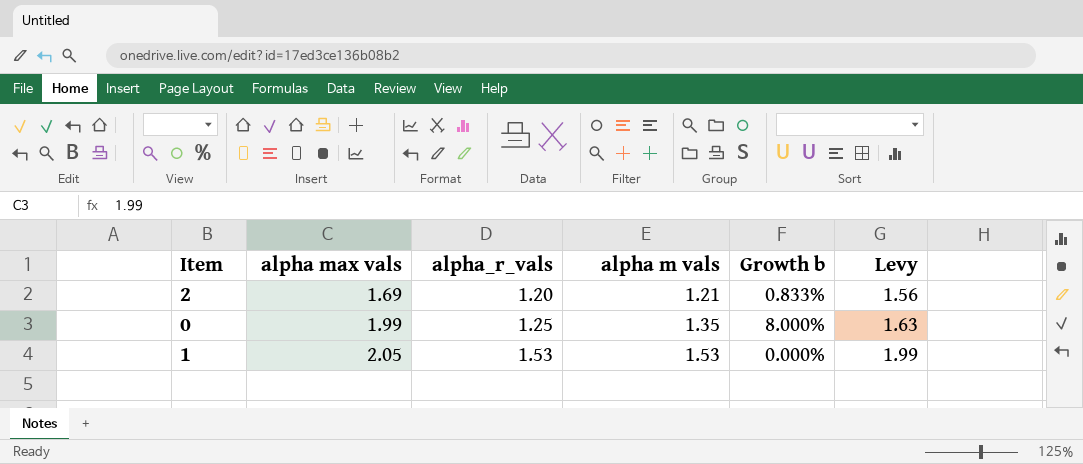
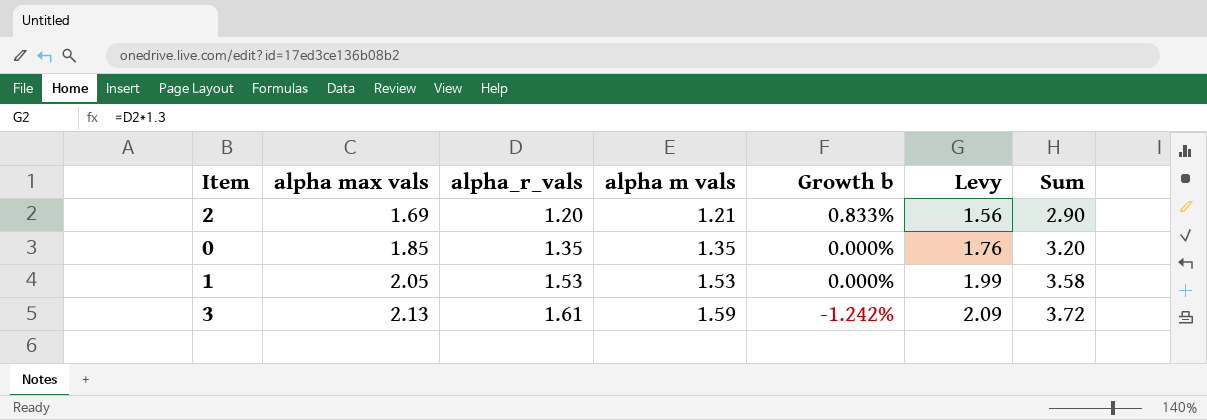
column Sum | formula: none -> [alpha max vals] + [alpha m vals]
0 | alpha max vals: 1.99 -> 1.85
0 | alpha_r_vals: 1.25 -> 1.35
0 | Growth b: 8.000% -> 0.000%
0 | Levy: 1.63 -> 1.76
row 3: none -> 2.13 | 1.61 | 1.59 | -1.242% | 2.09 | 3.72

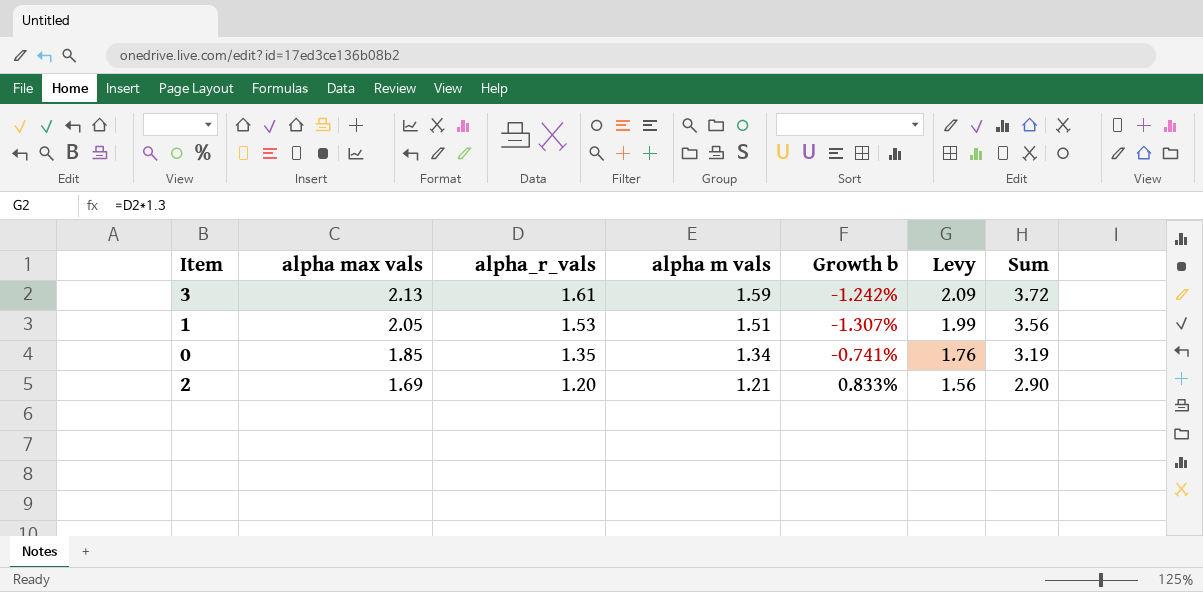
row order: alpha max vals ascending -> alpha max vals descending
1 | alpha m vals: 1.53 -> 1.51
1 | Growth b: 0.000% -> -1.307%
1 | Sum: 3.58 -> 3.56
0 | alpha m vals: 1.35 -> 1.34
0 | Growth b: 0.000% -> -0.741%
0 | Sum: 3.20 -> 3.19

